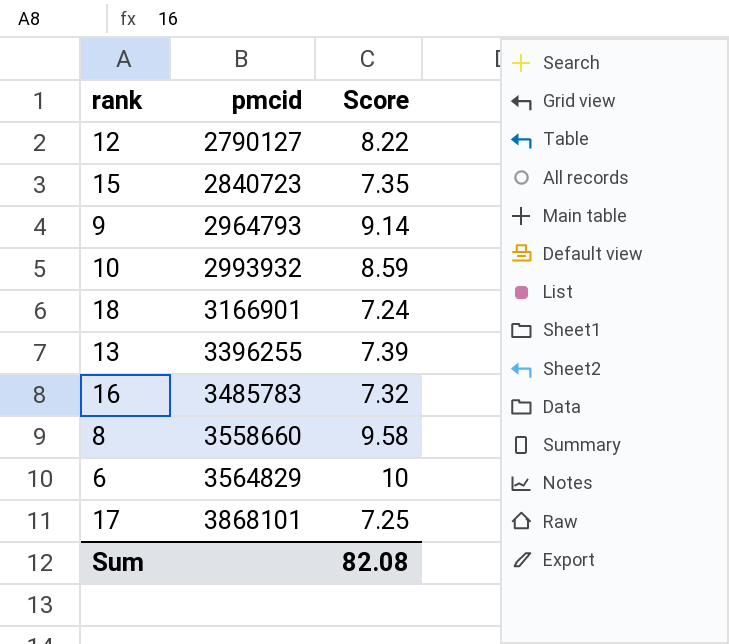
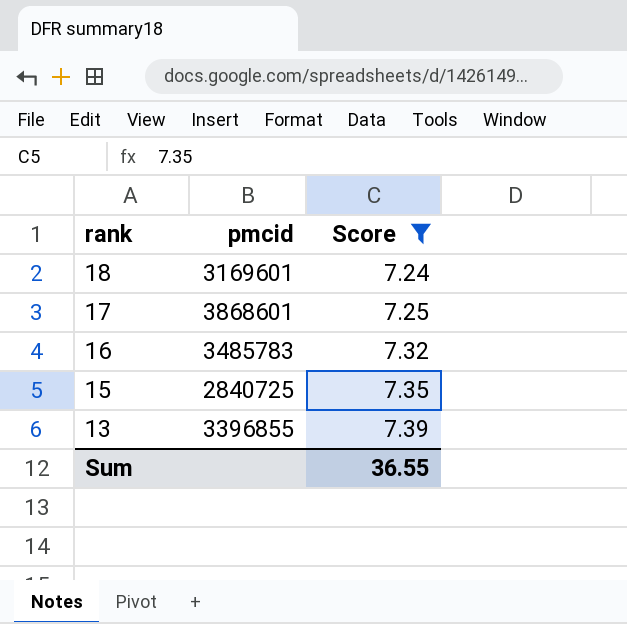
filter: none -> Score <= 7.39
row order: pmcid ascending -> rank descending
18 | pmcid: 3166901 -> 3169601
17 | pmcid: 3868101 -> 3868601
15 | pmcid: 2840723 -> 2840725
13 | pmcid: 3396255 -> 3396855
Sum | Score: 82.08 -> 36.55

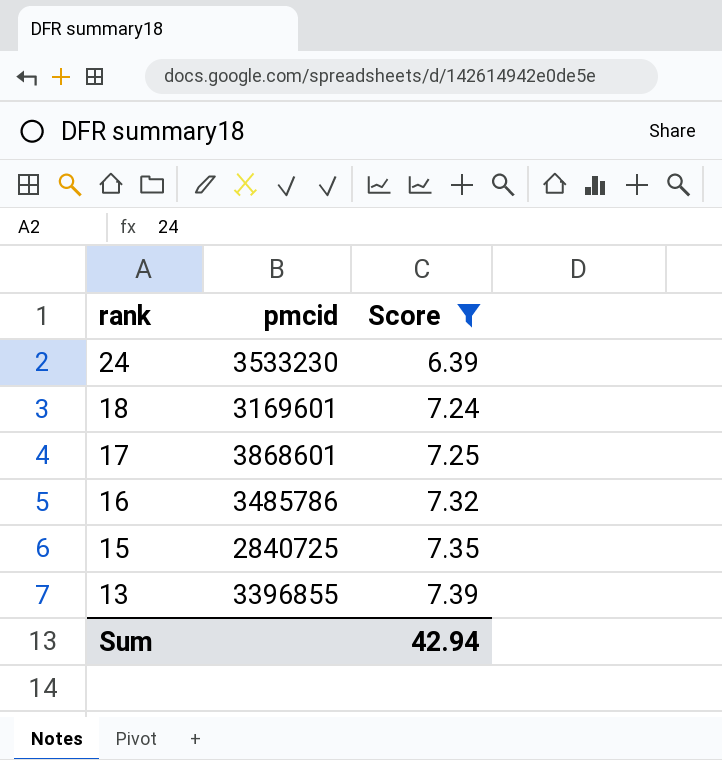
row 24: none -> 3533230 | 6.39
16 | pmcid: 3485783 -> 3485786
Sum | Score: 36.55 -> 42.94

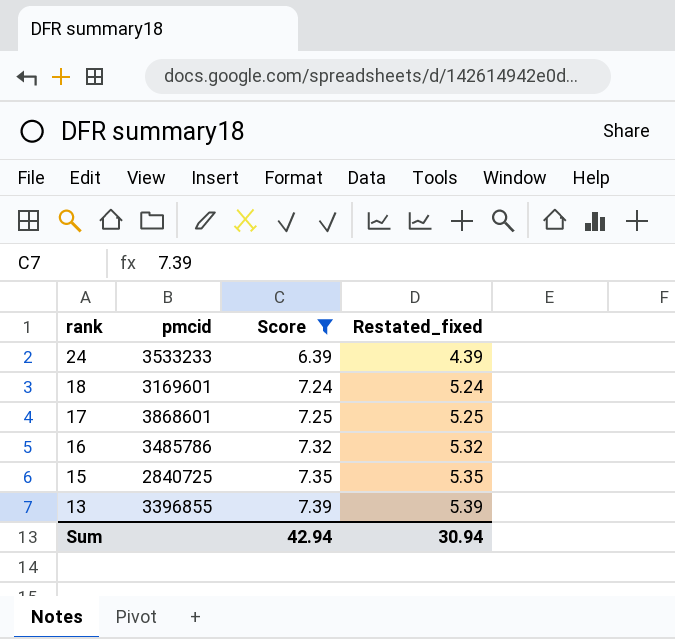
column Restated_fixed | formula: none -> [Score] - 2
24 | pmcid: 3533230 -> 3533233

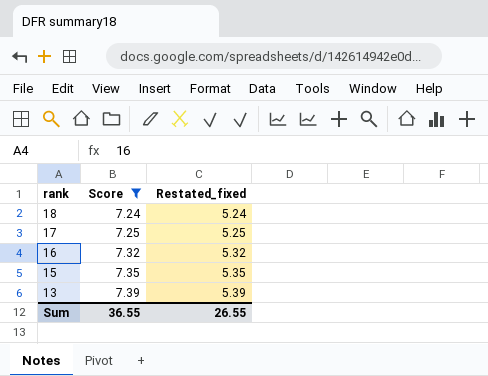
column pmcid | position: 2 -> none
row 24: 3533233 | 6.39 | 4.39 -> none
Sum | Score: 42.94 -> 36.55
Sum | Restated_fixed: 30.94 -> 26.55

